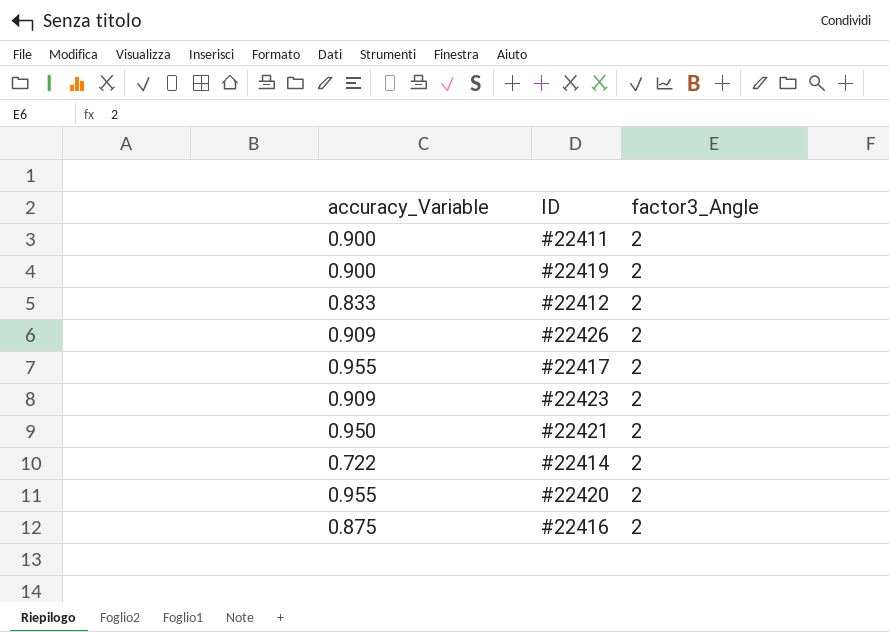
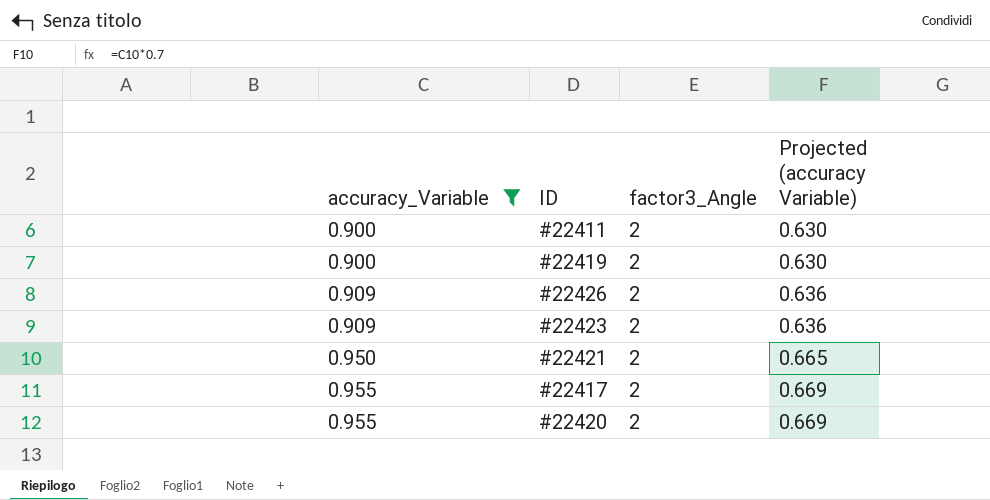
filter: none -> accuracy_Variable >= 0.900
row order: none -> accuracy_Variable ascending
column Projected (accuracy Variable) | formula: none -> [accuracy_Variable] * 0.7

